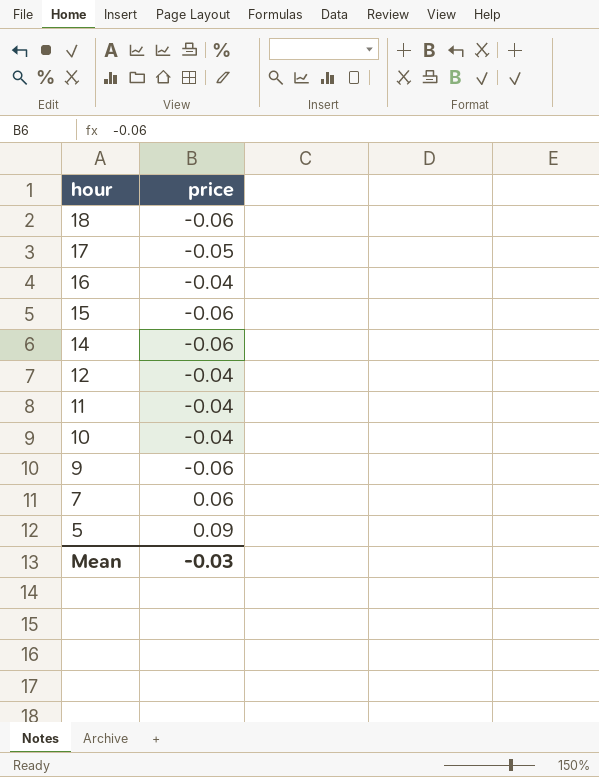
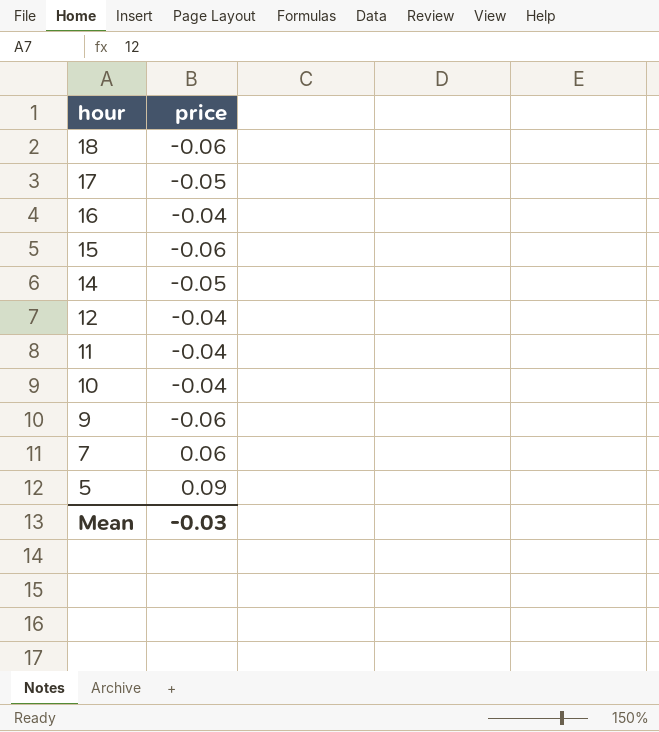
14 | price: -0.06 -> -0.05

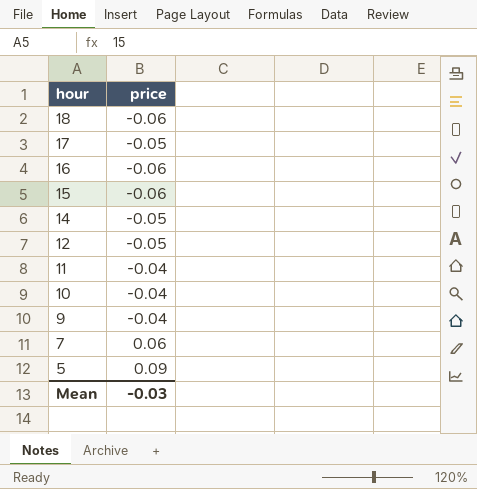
16 | price: -0.04 -> -0.06
12 | price: -0.04 -> -0.05
9 | price: -0.06 -> -0.04

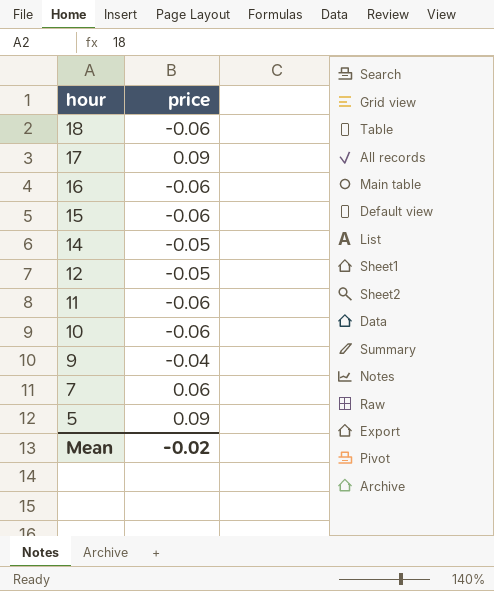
17 | price: -0.05 -> 0.09
11 | price: -0.04 -> -0.06
10 | price: -0.04 -> -0.06
Mean | price: -0.03 -> -0.02

